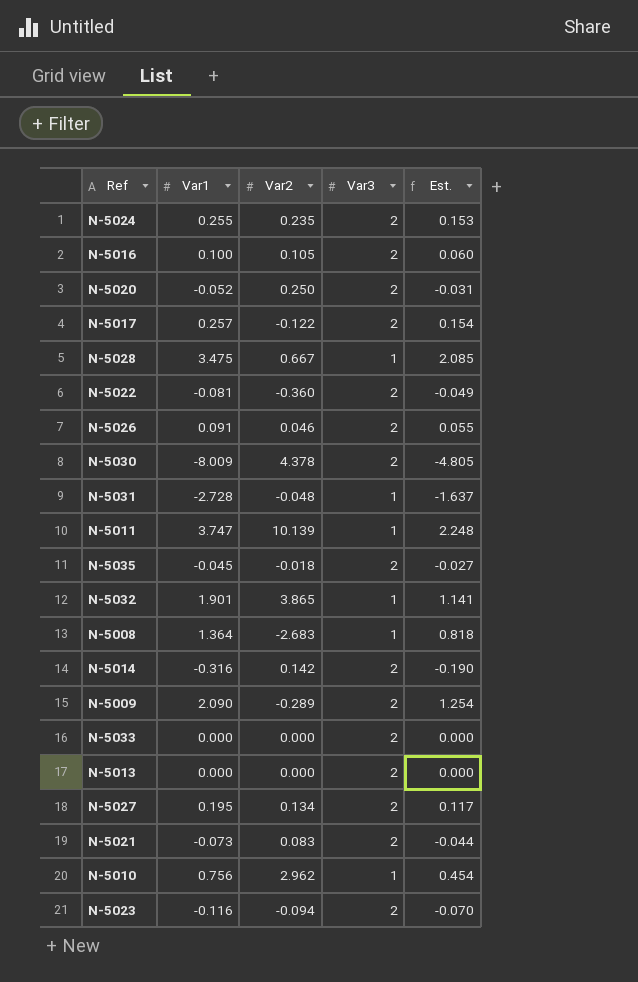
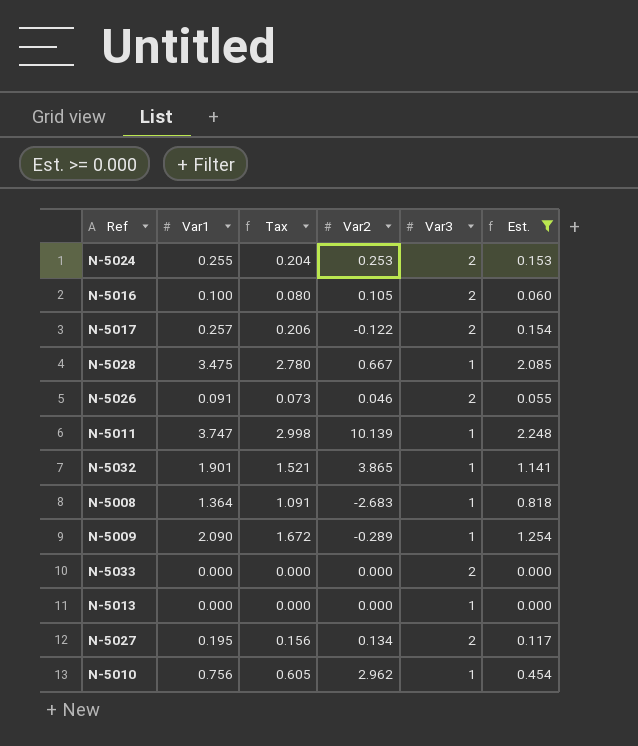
filter: none -> Est. >= 0.000
column Tax | formula: none -> [Var1] * 0.8
N-5024 | Var2: 0.235 -> 0.253
N-5009 | Var3: 2 -> 1
N-5013 | Var3: 2 -> 1

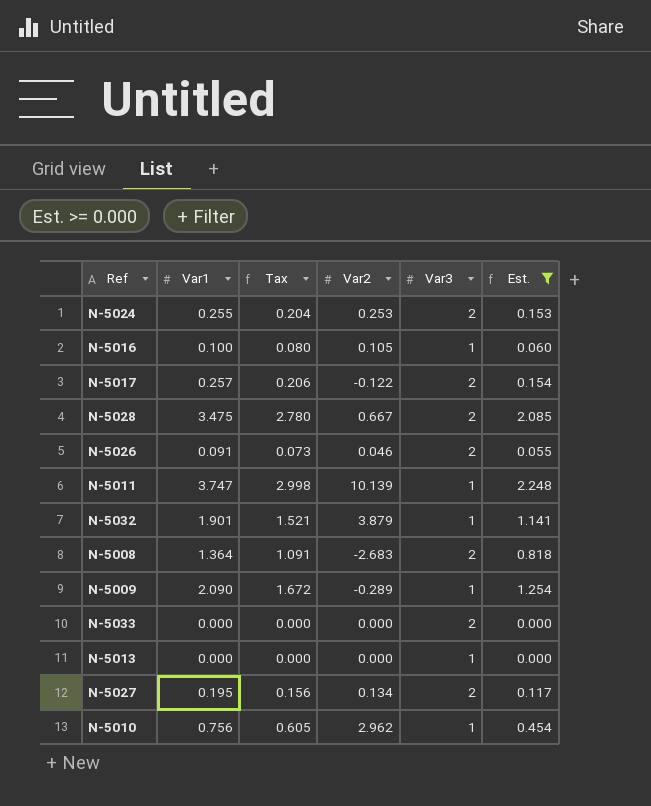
N-5016 | Var3: 2 -> 1
N-5028 | Var3: 1 -> 2
N-5032 | Var2: 3.865 -> 3.879
N-5008 | Var3: 1 -> 2

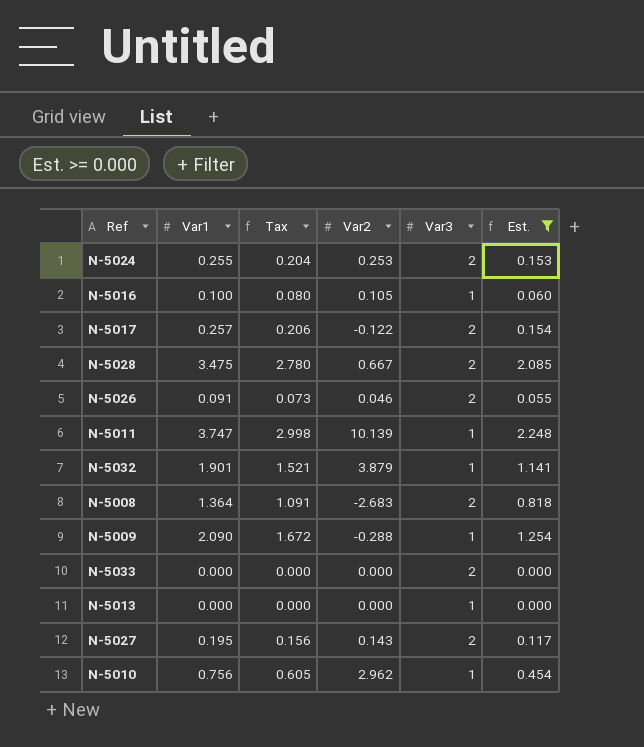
N-5009 | Var2: -0.289 -> -0.288
N-5027 | Var2: 0.134 -> 0.143

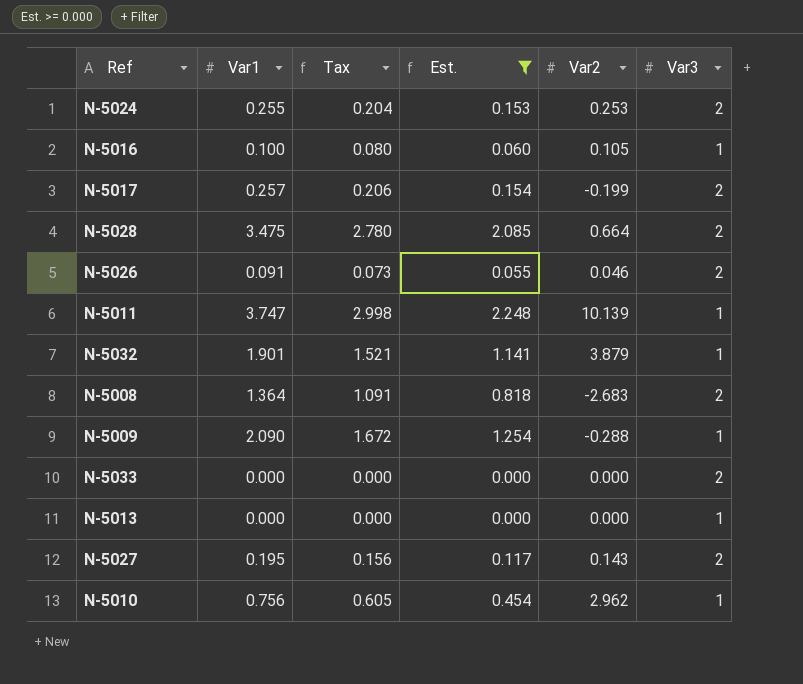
column Est. | position: 6 -> 4
N-5017 | Var2: -0.122 -> -0.199
N-5028 | Var2: 0.667 -> 0.664

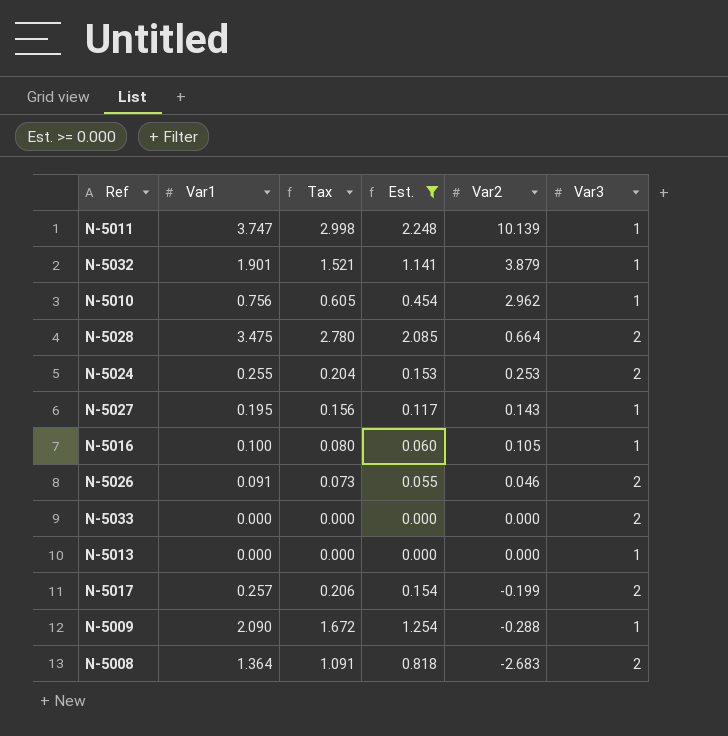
row order: none -> Var2 descending
N-5027 | Var3: 2 -> 1

